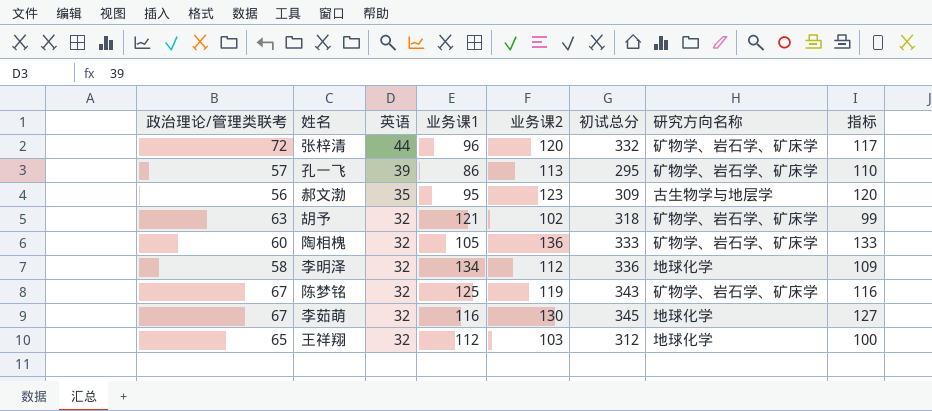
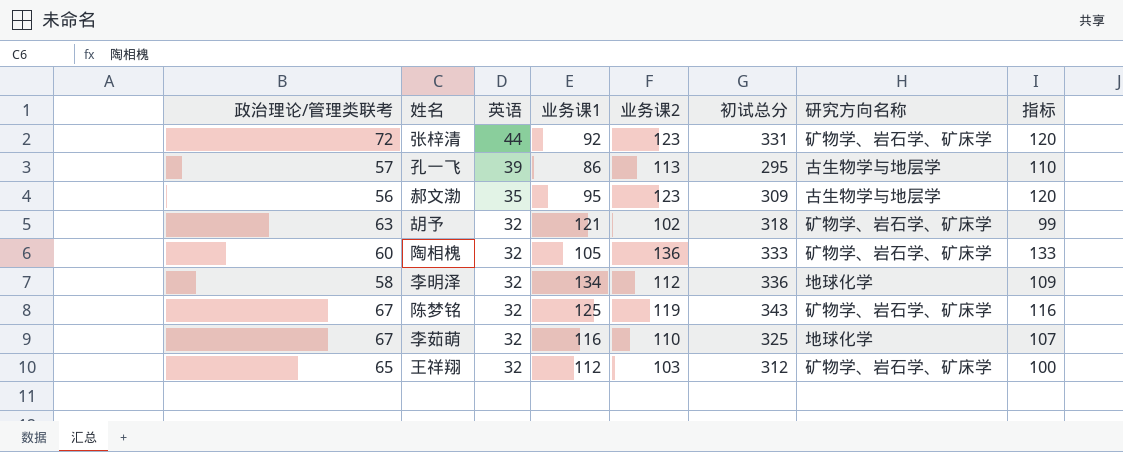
张梓清 | 业务课1: 96 -> 92
张梓清 | 业务课2: 120 -> 123
张梓清 | 初试总分: 332 -> 331
张梓清 | 指标: 117 -> 120
孔一飞 | 研究方向名称: 矿物学、岩石学、矿床学 -> 古生物学与地层学
李茹萌 | 业务课2: 130 -> 110
李茹萌 | 初试总分: 345 -> 325
李茹萌 | 指标: 127 -> 107
王祥翔 | 研究方向名称: 地球化学 -> 矿物学、岩石学、矿床学

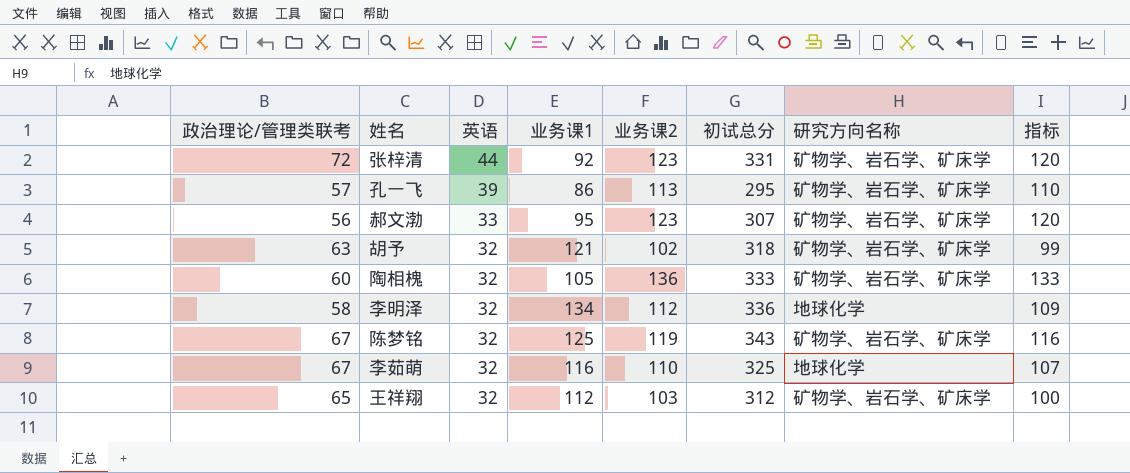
孔一飞 | 研究方向名称: 古生物学与地层学 -> 矿物学、岩石学、矿床学
郝文渤 | 英语: 35 -> 33
郝文渤 | 初试总分: 309 -> 307
郝文渤 | 研究方向名称: 古生物学与地层学 -> 矿物学、岩石学、矿床学

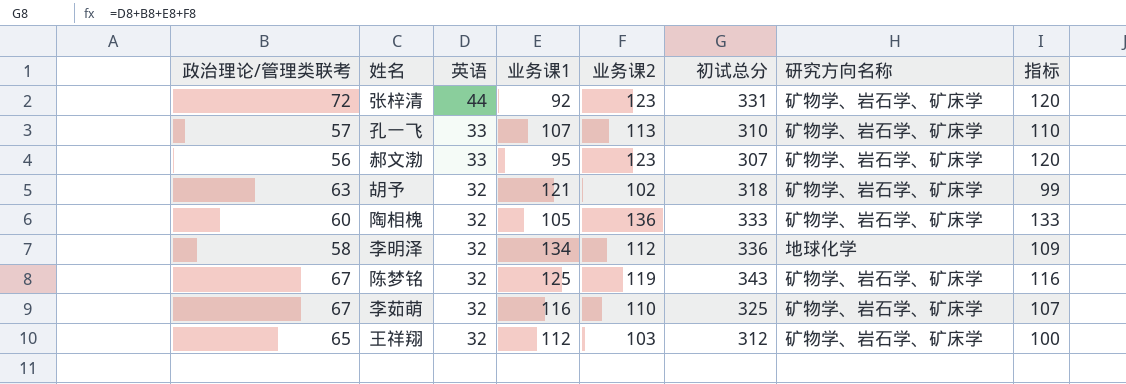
孔一飞 | 英语: 39 -> 33
孔一飞 | 业务课1: 86 -> 107
孔一飞 | 初试总分: 295 -> 310
李茹萌 | 研究方向名称: 地球化学 -> 矿物学、岩石学、矿床学

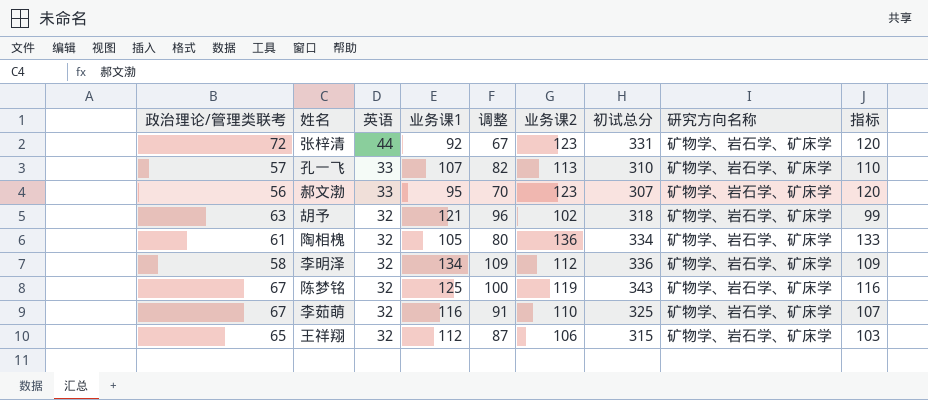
column 调整 | formula: none -> [业务课1] - 25
陶相槐 | 政治理论/管理类联考: 60 -> 61
陶相槐 | 初试总分: 333 -> 334
李明泽 | 研究方向名称: 地球化学 -> 矿物学、岩石学、矿床学
王祥翔 | 业务课2: 103 -> 106
王祥翔 | 初试总分: 312 -> 315
王祥翔 | 指标: 100 -> 103

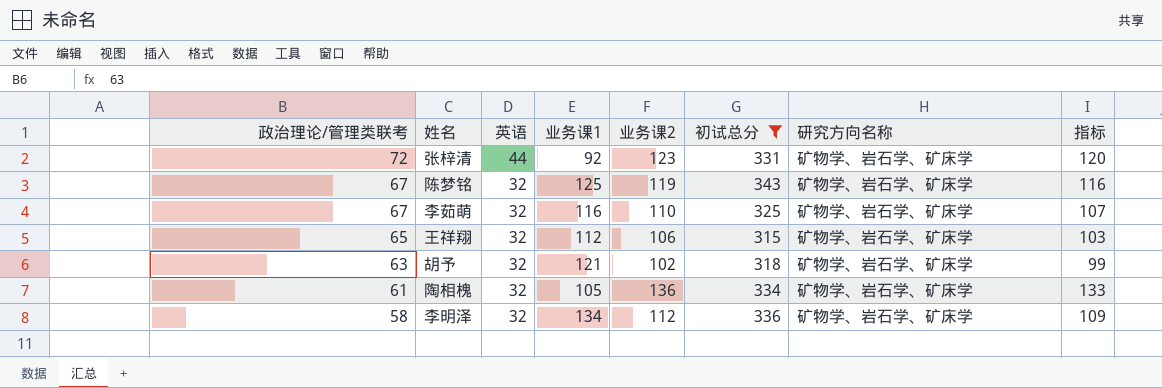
filter: none -> 初试总分 >= 315
row order: 英语 descending -> 政治理论/管理类联考 descending
column 调整 | formula: [业务课1] - 25 -> none

